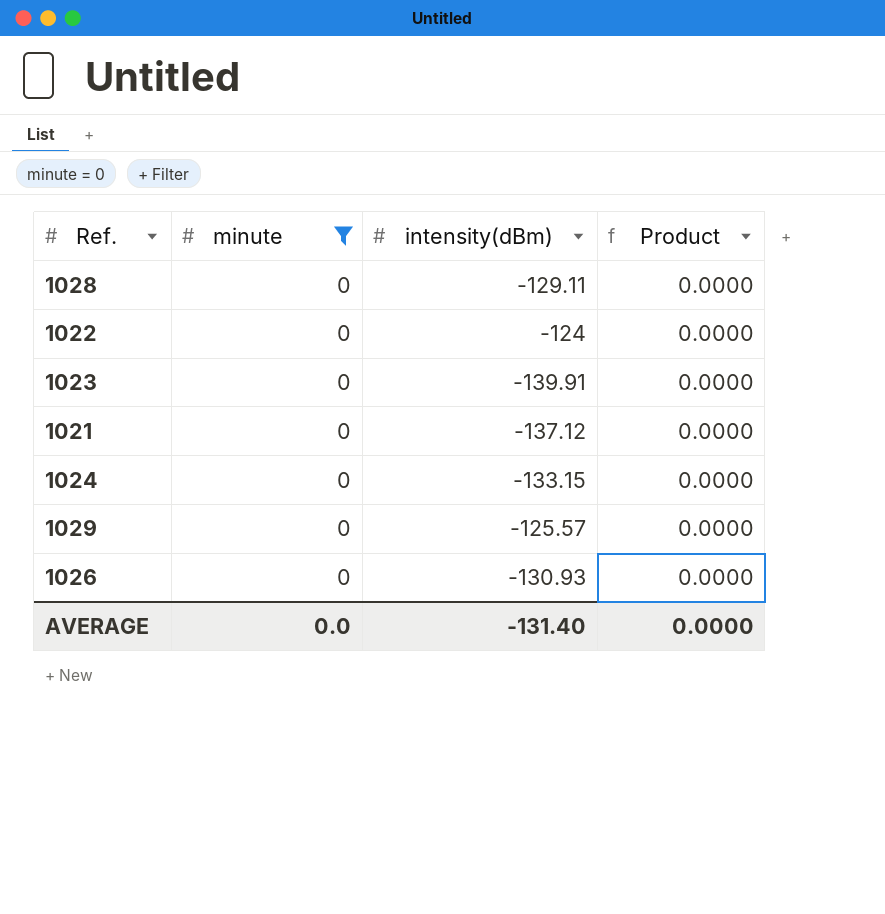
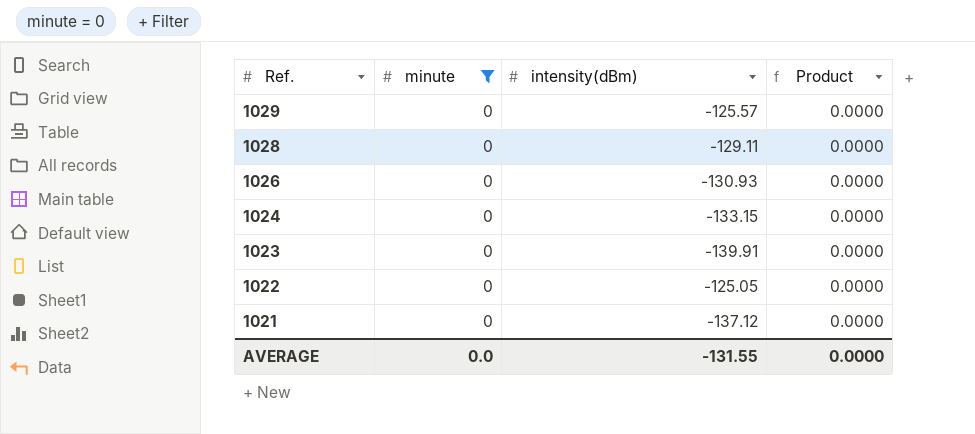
row order: none -> Ref. descending
1022 | intensity(dBm): -124 -> -125.05
AVERAGE | intensity(dBm): -131.40 -> -131.55

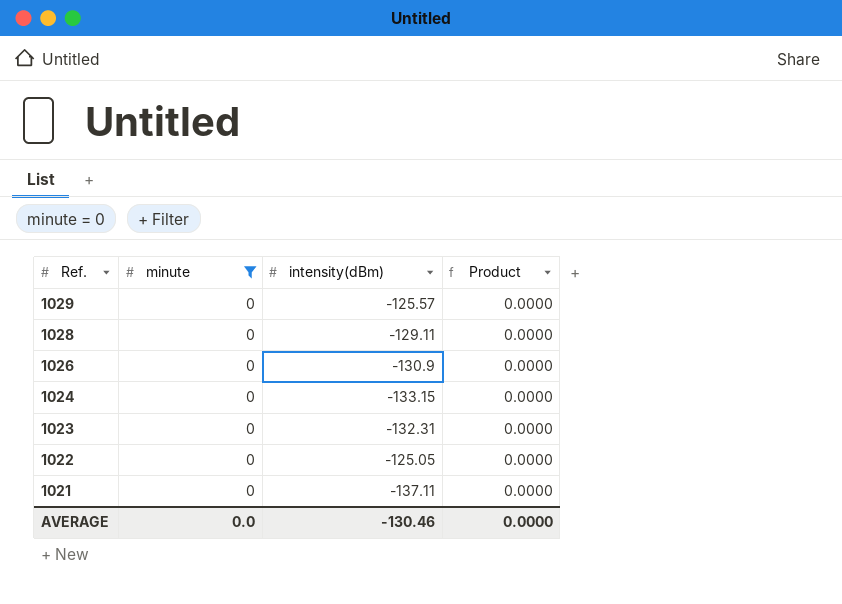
1026 | intensity(dBm): -130.93 -> -130.9
1023 | intensity(dBm): -139.91 -> -132.31
1021 | intensity(dBm): -137.12 -> -137.11
AVERAGE | intensity(dBm): -131.55 -> -130.46

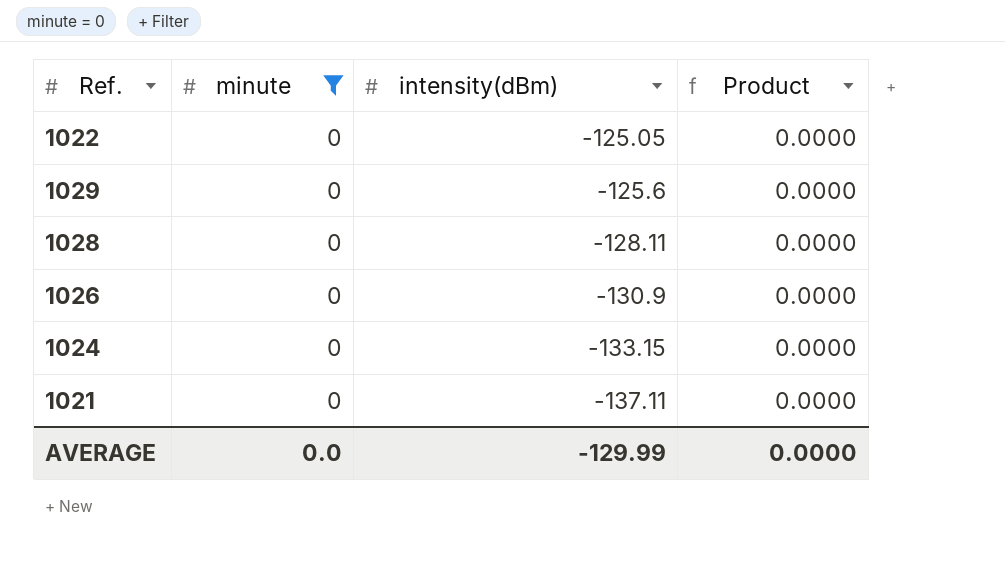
row order: Ref. descending -> intensity(dBm) descending
row 1023: 0 | -132.31 | 0.0000 -> none
1029 | intensity(dBm): -125.57 -> -125.6
1028 | intensity(dBm): -129.11 -> -128.11
AVERAGE | intensity(dBm): -130.46 -> -129.99

